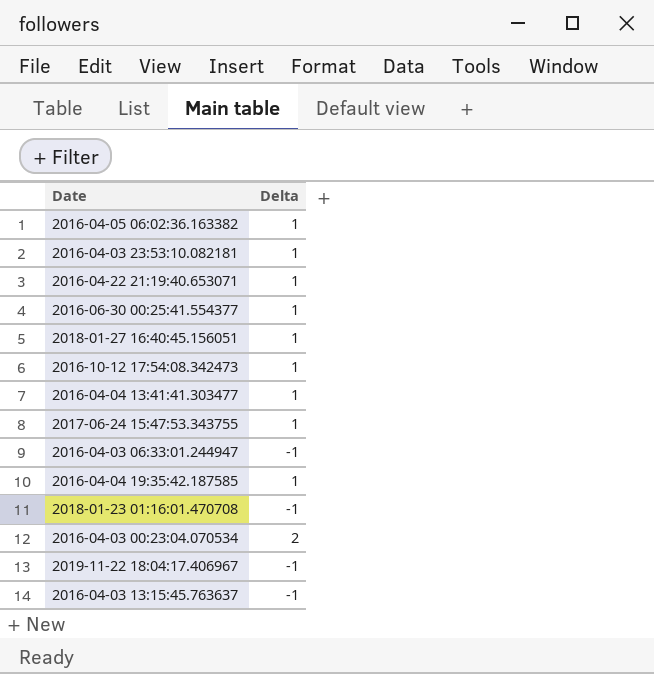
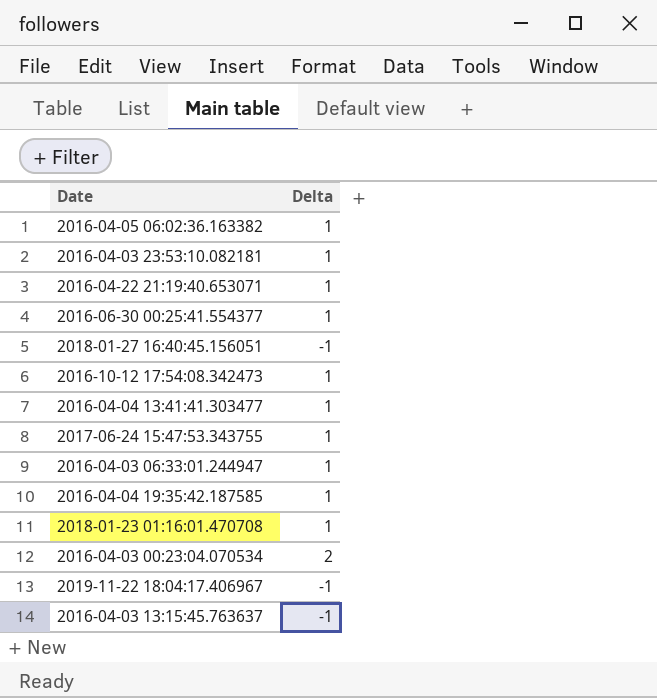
2018-01-27 16:40:45.156051 | Delta: 1 -> -1
2016-04-03 06:33:01.244947 | Delta: -1 -> 1
2018-01-23 01:16:01.470708 | Delta: -1 -> 1

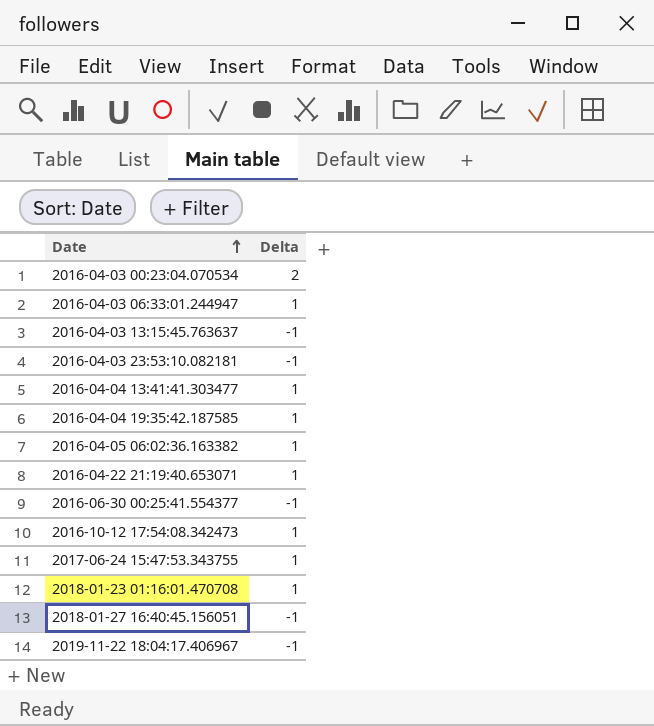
row order: none -> Date ascending
2016-04-03 23:53:10.082181 | Delta: 1 -> -1
2016-06-30 00:25:41.554377 | Delta: 1 -> -1

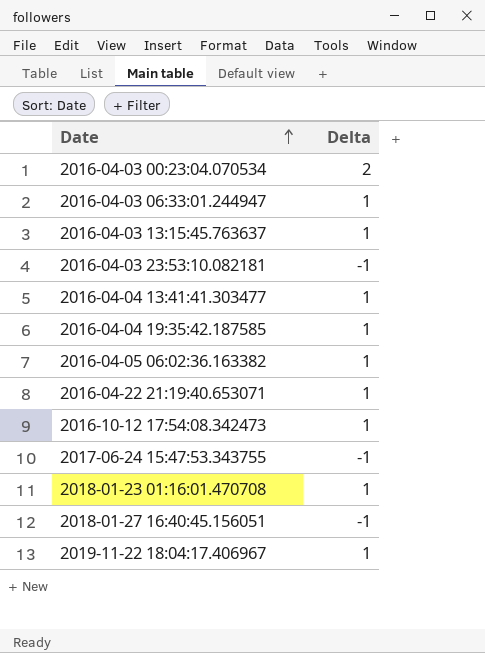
row 2016-06-30 00:25:41.554377: -1 -> none
2016-04-03 13:15:45.763637 | Delta: -1 -> 1
2017-06-24 15:47:53.343755 | Delta: 1 -> -1
2019-11-22 18:04:17.406967 | Delta: -1 -> 1

